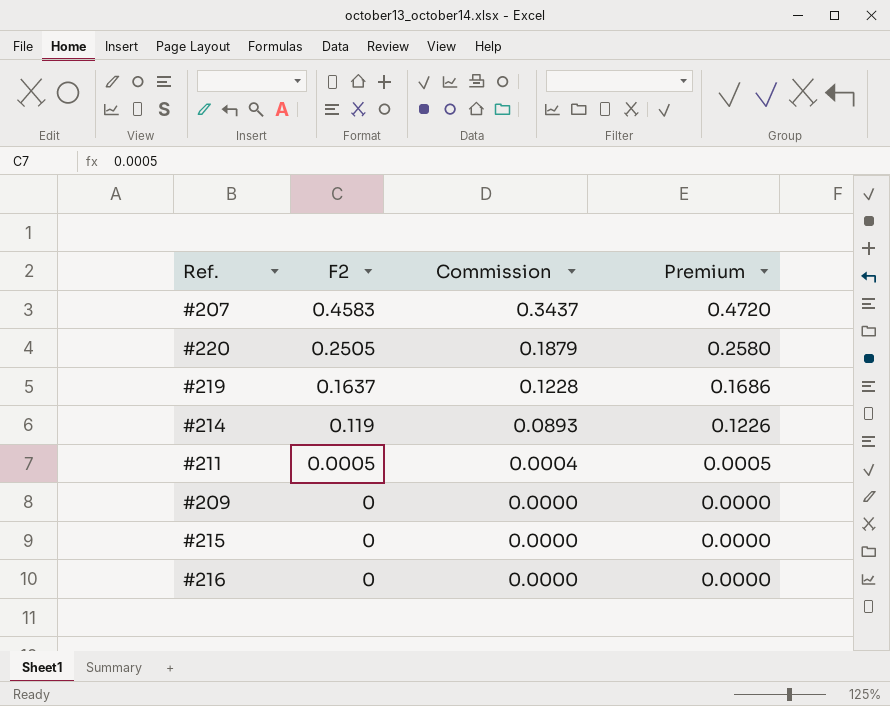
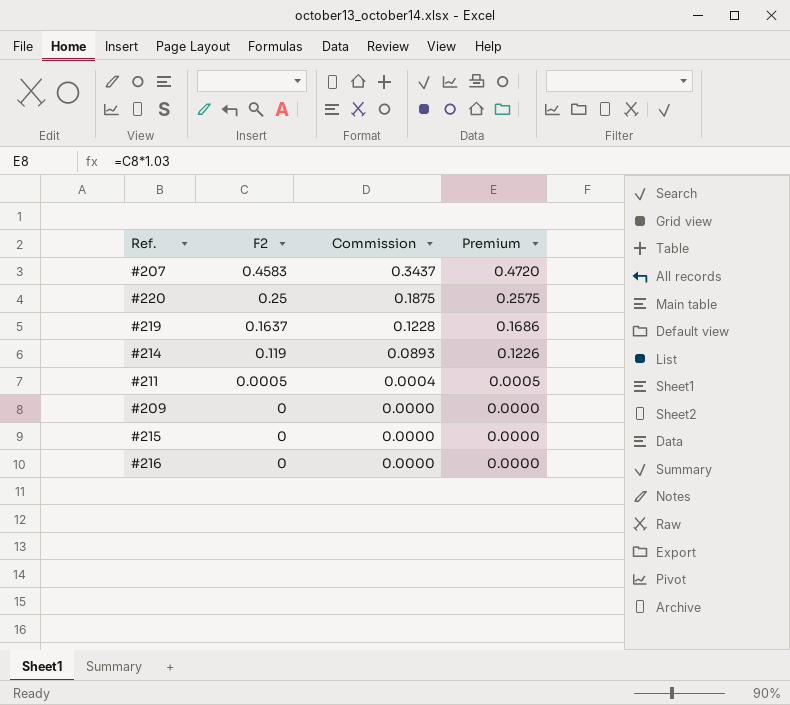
#220 | F2: 0.2505 -> 0.25
#220 | Commission: 0.1879 -> 0.1875
#220 | Premium: 0.2580 -> 0.2575

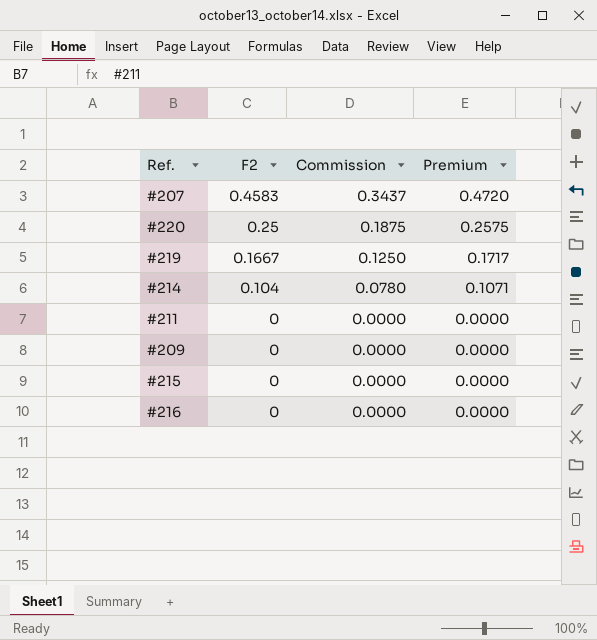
#219 | F2: 0.1637 -> 0.1667
#219 | Commission: 0.1228 -> 0.1250
#219 | Premium: 0.1686 -> 0.1717
#214 | F2: 0.119 -> 0.104
#214 | Commission: 0.0893 -> 0.0780
#214 | Premium: 0.1226 -> 0.1071
#211 | F2: 0.0005 -> 0
#211 | Commission: 0.0004 -> 0.0000
#211 | Premium: 0.0005 -> 0.0000

